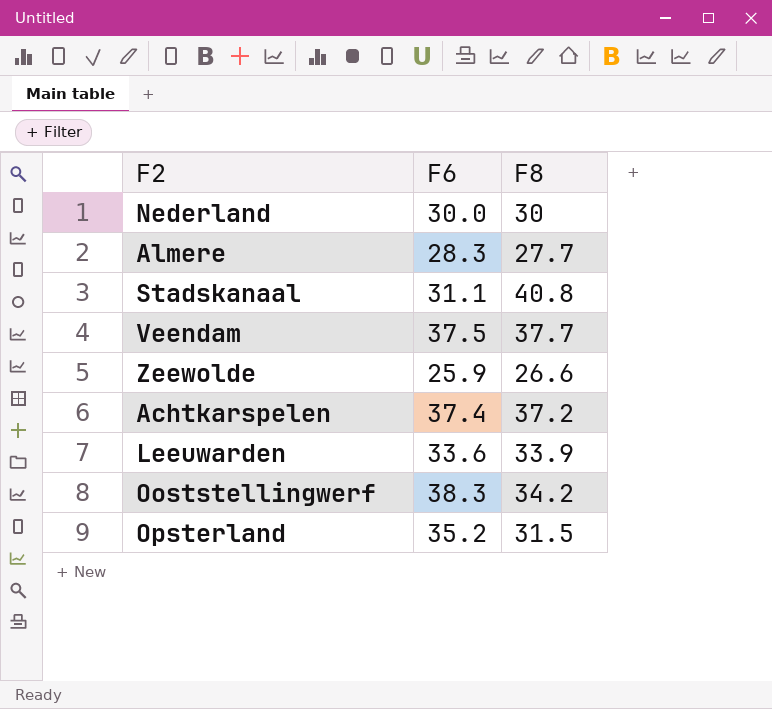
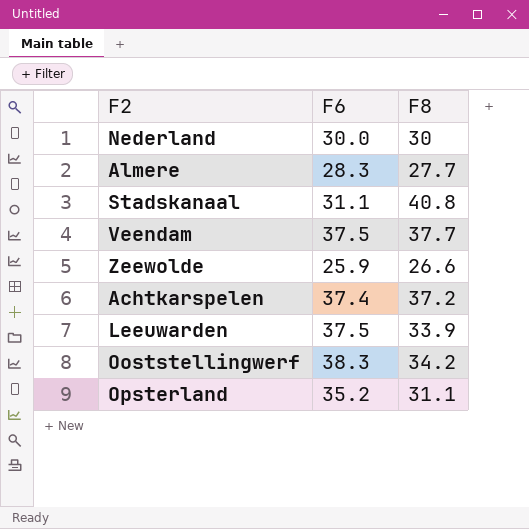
Leeuwarden | F6: 33.6 -> 37.5
Opsterland | F8: 31.5 -> 31.1

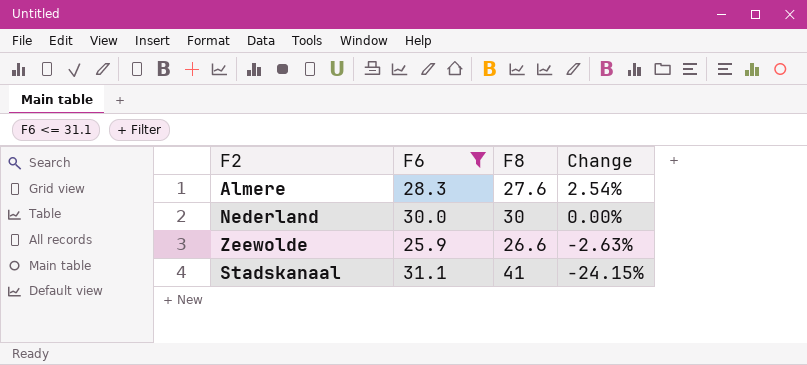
filter: none -> F6 <= 31.1
row order: none -> Change descending
column Change | formula: none -> ([F6] - [F8]) / [F8]
Almere | F8: 27.7 -> 27.6
Stadskanaal | F8: 40.8 -> 41

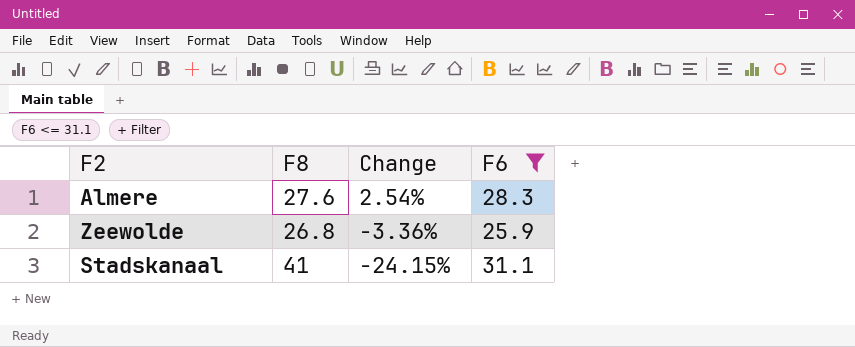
column F6 | position: 2 -> 4
row Nederland: 30.0 | 30 | 0.00% -> none
Zeewolde | F8: 26.6 -> 26.8
Zeewolde | Change: -2.63% -> -3.36%

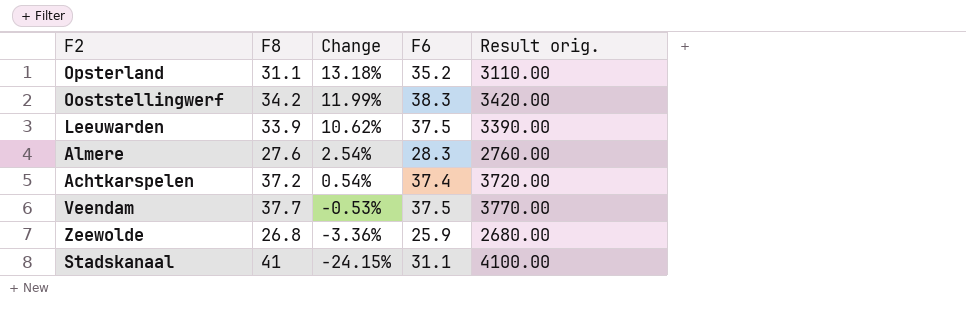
filter: F6 <= 31.1 -> none
column Result orig. | formula: none -> [F8] * 100

